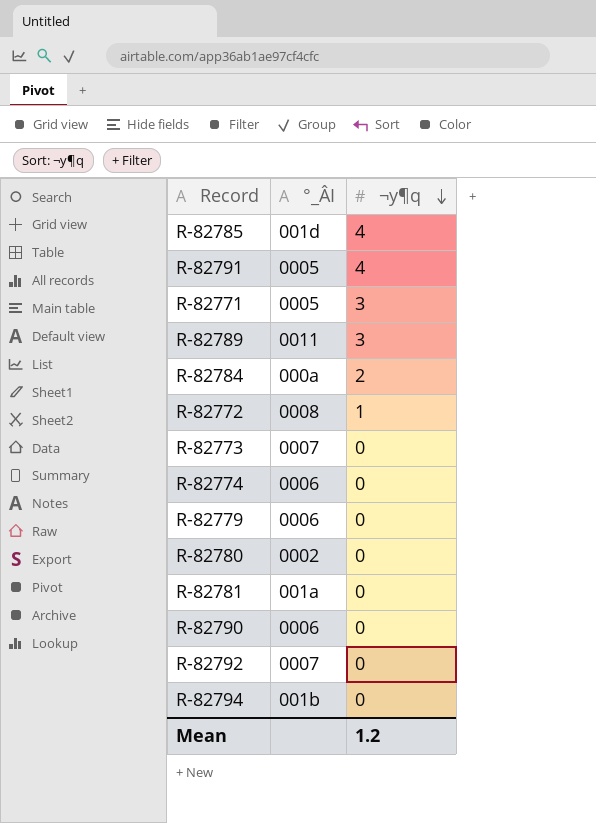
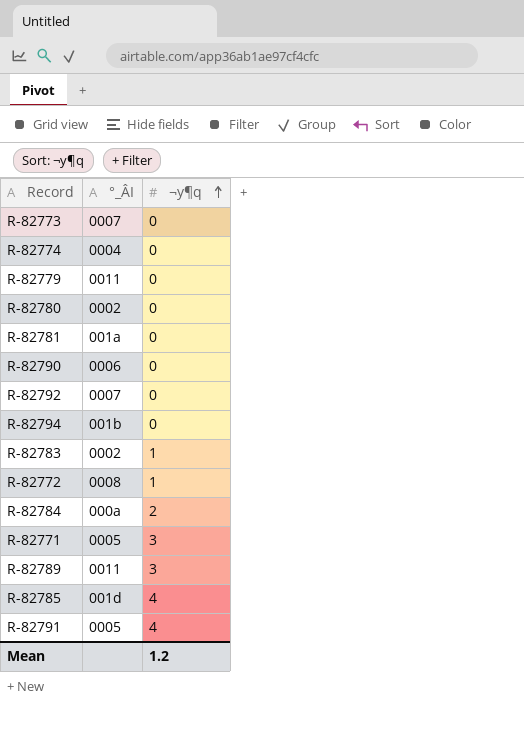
row order: ¬y¶q descending -> ¬y¶q ascending
R-82774 | °_ÂI: 0006 -> 0004
R-82779 | °_ÂI: 0006 -> 0011
row R-82783: none -> 0002 | 1

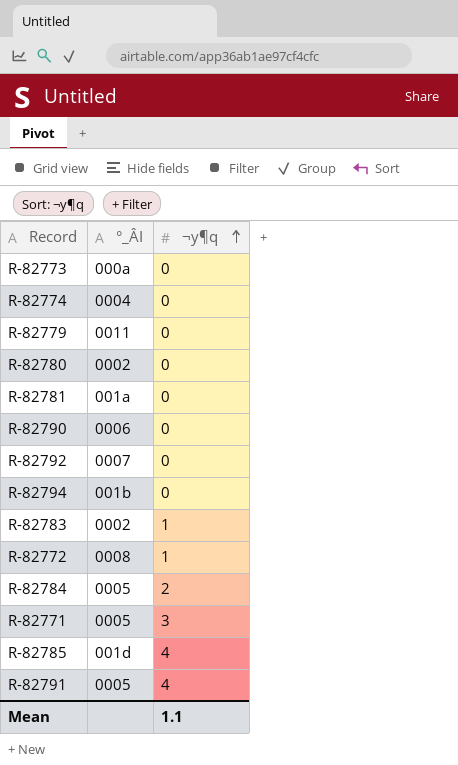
row R-82789: 0011 | 3 -> none
R-82773 | °_ÂI: 0007 -> 000a
R-82784 | °_ÂI: 000a -> 0005
Mean | ¬y¶q: 1.2 -> 1.1

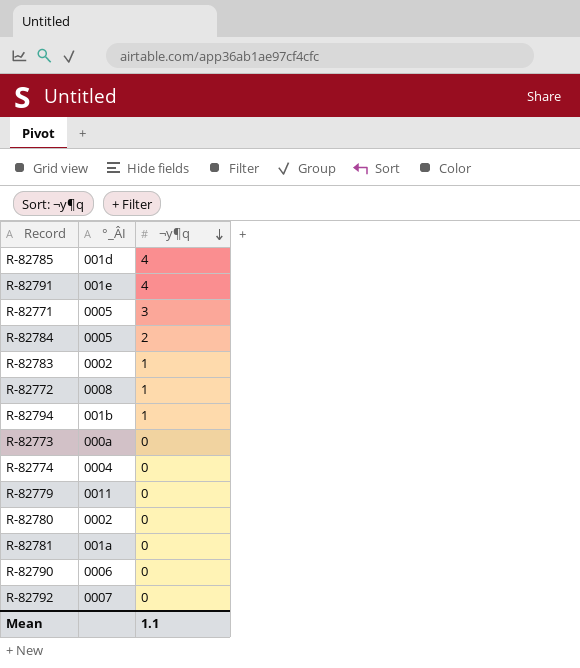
row order: ¬y¶q ascending -> ¬y¶q descending
R-82791 | °_ÂI: 0005 -> 001e
R-82794 | ¬y¶q: 0 -> 1

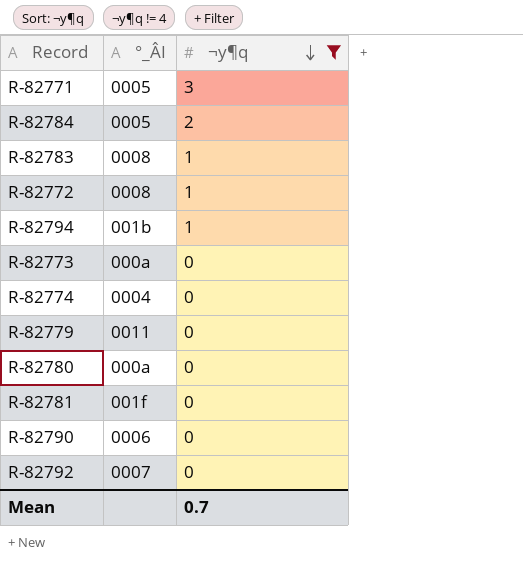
filter: none -> ¬y¶q != 4
R-82783 | °_ÂI: 0002 -> 0008
R-82780 | °_ÂI: 0002 -> 000a
R-82781 | °_ÂI: 001a -> 001f
Mean | ¬y¶q: 1.1 -> 0.7

